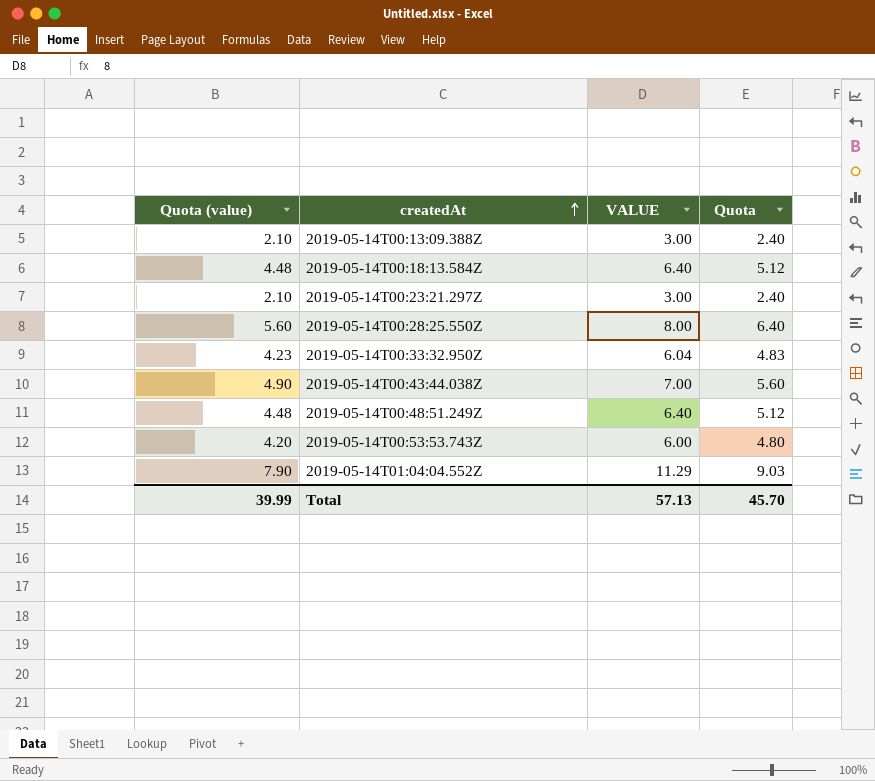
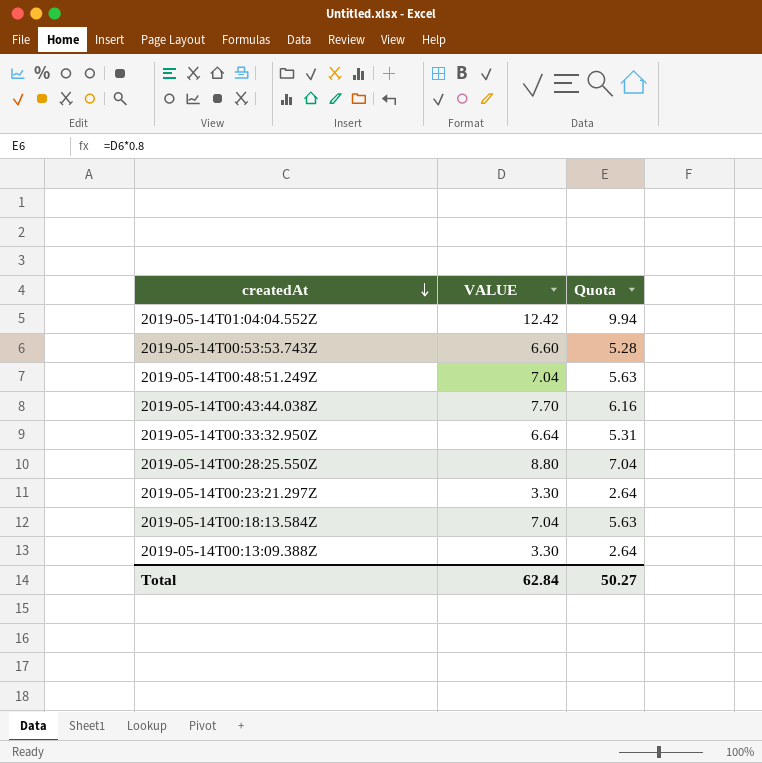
row order: createdAt ascending -> createdAt descending
column Quota (value) | formula: [VALUE] * 0.7 -> none
2019-05-14T01:04:04.552Z | VALUE: 11.29 -> 12.42
2019-05-14T01:04:04.552Z | Quota: 9.03 -> 9.94
2019-05-14T00:53:53.743Z | VALUE: 6.00 -> 6.60
2019-05-14T00:53:53.743Z | Quota: 4.80 -> 5.28
2019-05-14T00:48:51.249Z | VALUE: 6.40 -> 7.04
2019-05-14T00:48:51.249Z | Quota: 5.12 -> 5.63
2019-05-14T00:43:44.038Z | VALUE: 7.00 -> 7.70
2019-05-14T00:43:44.038Z | Quota: 5.60 -> 6.16
2019-05-14T00:33:32.950Z | VALUE: 6.04 -> 6.64
2019-05-14T00:33:32.950Z | Quota: 4.83 -> 5.31
2019-05-14T00:28:25.550Z | VALUE: 8.00 -> 8.80
2019-05-14T00:28:25.550Z | Quota: 6.40 -> 7.04
2019-05-14T00:23:21.297Z | VALUE: 3.00 -> 3.30
2019-05-14T00:23:21.297Z | Quota: 2.40 -> 2.64
2019-05-14T00:18:13.584Z | VALUE: 6.40 -> 7.04
2019-05-14T00:18:13.584Z | Quota: 5.12 -> 5.63
2019-05-14T00:13:09.388Z | VALUE: 3.00 -> 3.30
2019-05-14T00:13:09.388Z | Quota: 2.40 -> 2.64
Total | VALUE: 57.13 -> 62.84
Total | Quota: 45.70 -> 50.27

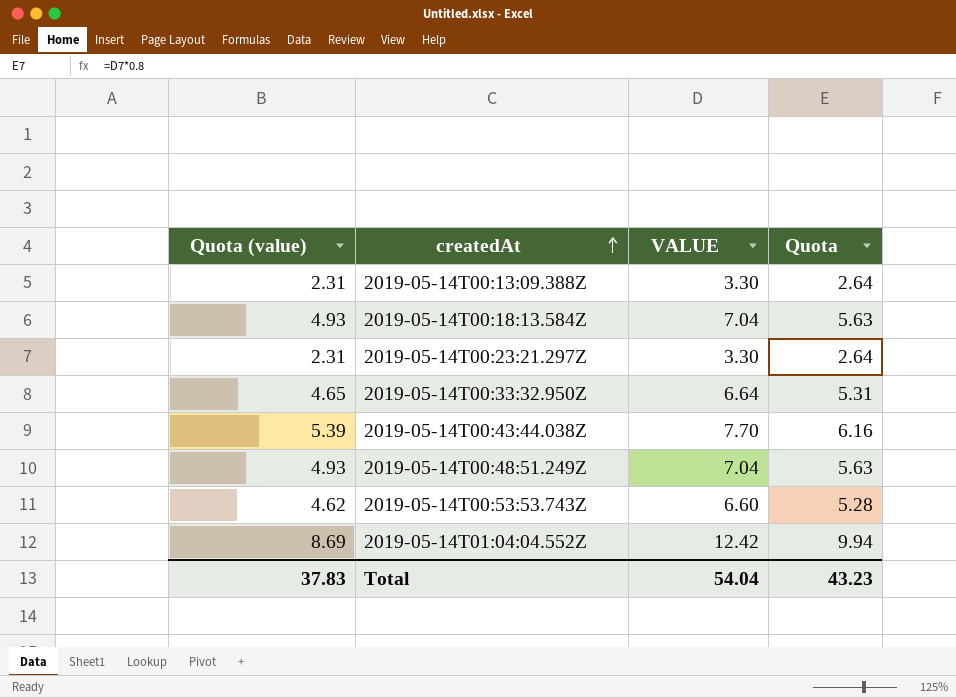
row order: createdAt descending -> createdAt ascending
column Quota (value) | formula: none -> [VALUE] * 0.7
row 2019-05-14T00:28:25.550Z: 8.80 | 7.04 -> none
Total | VALUE: 62.84 -> 54.04
Total | Quota: 50.27 -> 43.23

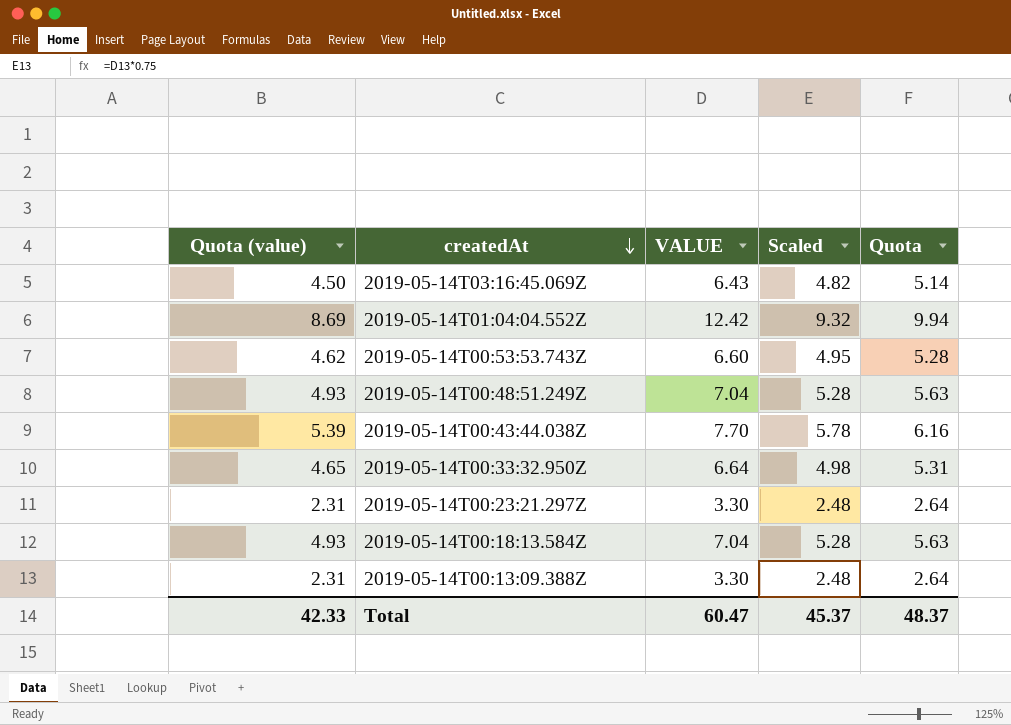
row order: createdAt ascending -> createdAt descending
column Scaled | formula: none -> [VALUE] * 0.75
row 2019-05-14T03:16:45.069Z: none -> 4.50 | 6.43 | 4.82 | 5.14
Total | Quota (value): 37.83 -> 42.33
Total | VALUE: 54.04 -> 60.47
Total | Quota: 43.23 -> 48.37

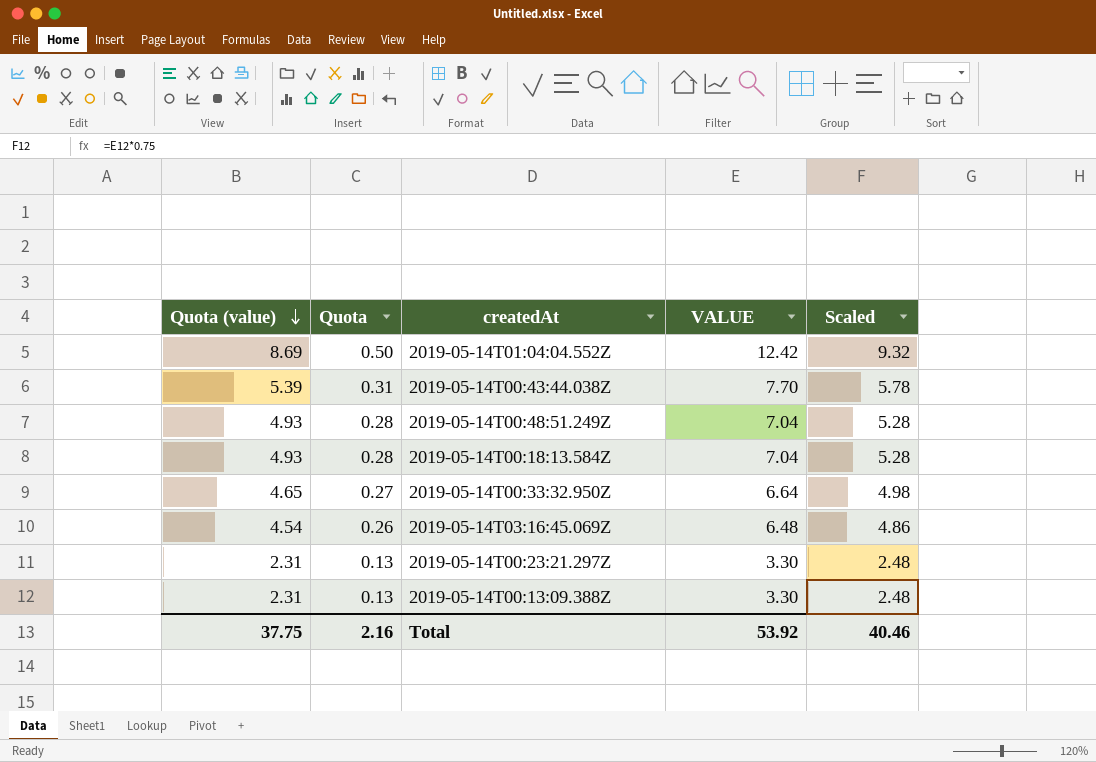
row order: createdAt descending -> Quota (value) descending
column Quota | formula: [VALUE] * 0.8 -> [VALUE] * 0.04
column Quota | position: 5 -> 2
row 2019-05-14T00:53:53.743Z: 4.62 | 6.60 | 4.95 | 5.28 -> none
2019-05-14T03:16:45.069Z | Quota (value): 4.50 -> 4.54
2019-05-14T03:16:45.069Z | VALUE: 6.43 -> 6.48
2019-05-14T03:16:45.069Z | Scaled: 4.82 -> 4.86
Total | Quota (value): 42.33 -> 37.75
Total | Quota: 48.37 -> 2.16
Total | VALUE: 60.47 -> 53.92
Total | Scaled: 45.37 -> 40.46

